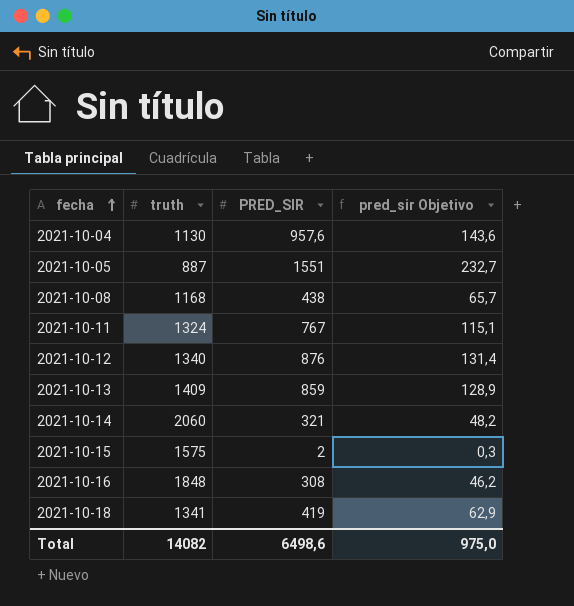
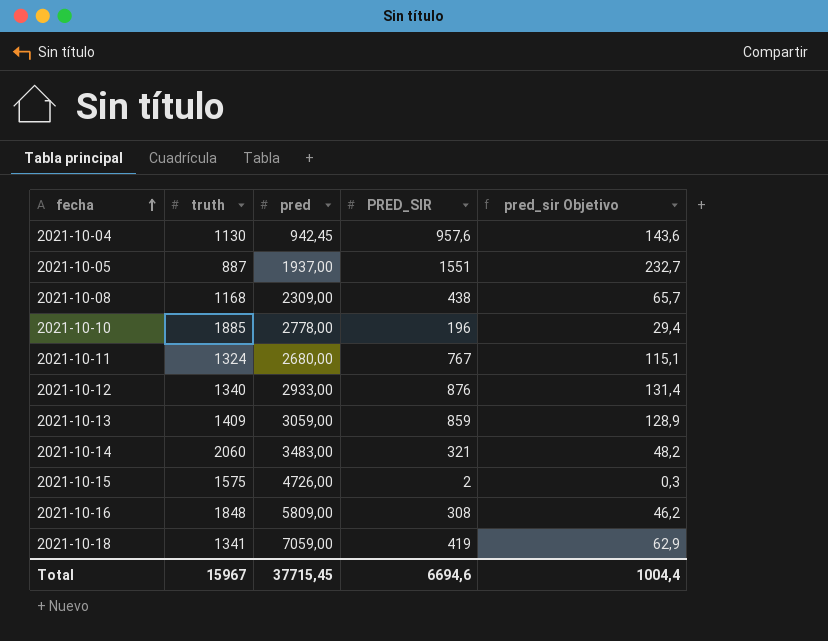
column pred | position: none -> 3
row 2021-10-10: none -> 1885 | 2778,00 | 196 | 29,4
Total | truth: 14082 -> 15967
Total | PRED_SIR: 6498,6 -> 6694,6
Total | pred_sir Objetivo: 975,0 -> 1004,4

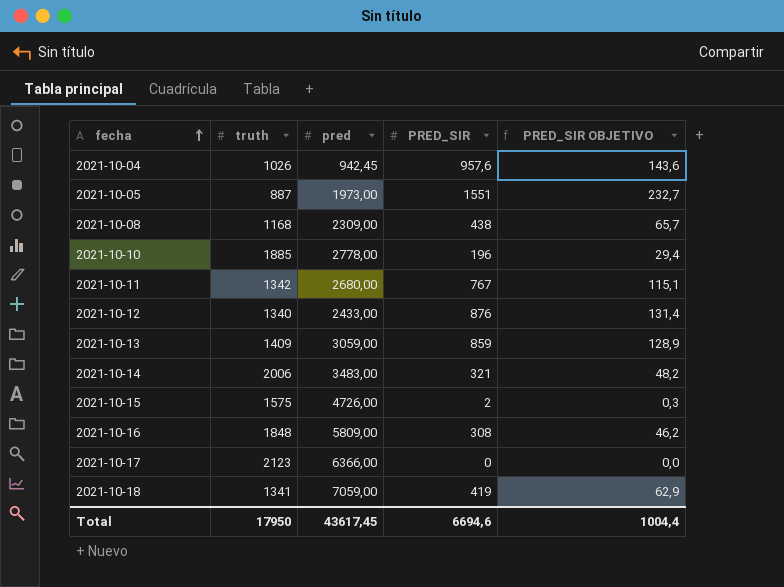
column name: pred_sir Objetivo -> PRED_SIR OBJETIVO
2021-10-04 | truth: 1130 -> 1026
2021-10-05 | pred: 1937,00 -> 1973,00
2021-10-11 | truth: 1324 -> 1342
2021-10-12 | pred: 2933,00 -> 2433,00
2021-10-14 | truth: 2060 -> 2006
row 2021-10-17: none -> 2123 | 6366,00 | 0 | 0,0
Total | truth: 15967 -> 17950
Total | pred: 37715,45 -> 43617,45

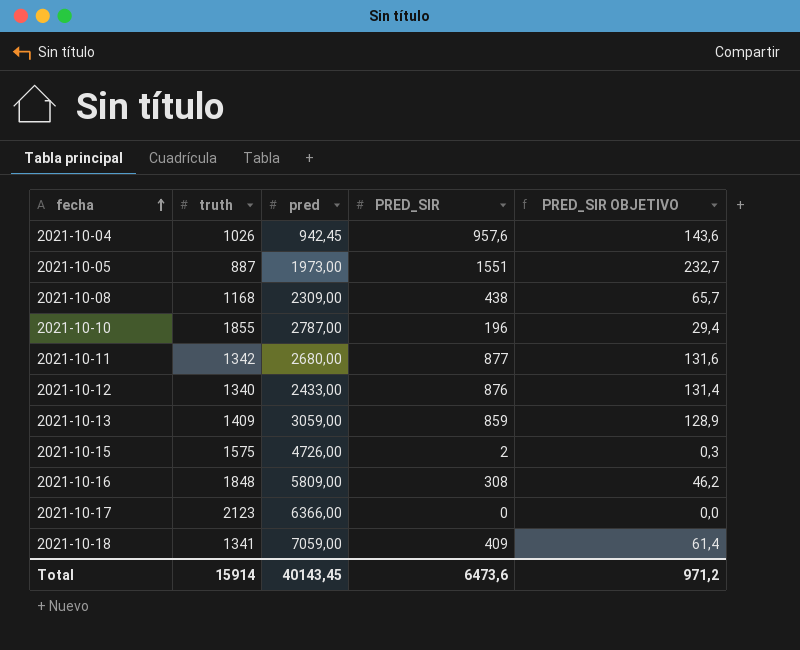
row 2021-10-14: 2006 | 3483,00 | 321 | 48,2 -> none
2021-10-10 | truth: 1885 -> 1855
2021-10-10 | pred: 2778,00 -> 2787,00
2021-10-11 | PRED_SIR: 767 -> 877
2021-10-11 | PRED_SIR OBJETIVO: 115,1 -> 131,6
2021-10-18 | PRED_SIR: 419 -> 409
2021-10-18 | PRED_SIR OBJETIVO: 62,9 -> 61,4
Total | truth: 17950 -> 15914
Total | pred: 43617,45 -> 40143,45
Total | PRED_SIR: 6694,6 -> 6473,6
Total | PRED_SIR OBJETIVO: 1004,4 -> 971,2

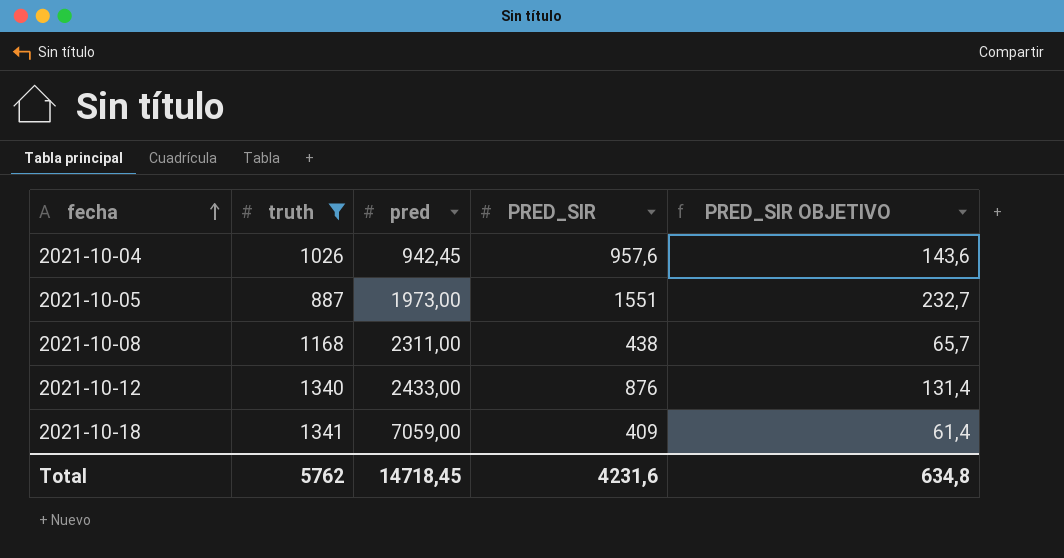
filter: none -> truth <= 1341
2021-10-08 | pred: 2309,00 -> 2311,00
Total | truth: 15914 -> 5762
Total | pred: 40143,45 -> 14718,45
Total | PRED_SIR: 6473,6 -> 4231,6
Total | PRED_SIR OBJETIVO: 971,2 -> 634,8

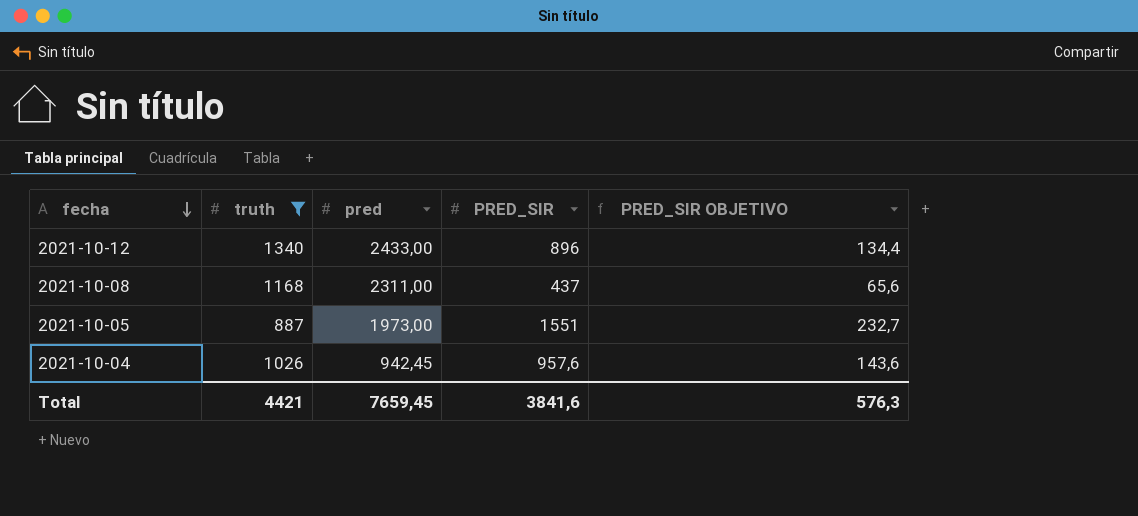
row order: fecha ascending -> fecha descending
row 2021-10-18: 1341 | 7059,00 | 409 | 61,4 -> none
2021-10-12 | PRED_SIR: 876 -> 896
2021-10-12 | PRED_SIR OBJETIVO: 131,4 -> 134,4
2021-10-08 | PRED_SIR: 438 -> 437
2021-10-08 | PRED_SIR OBJETIVO: 65,7 -> 65,6
Total | truth: 5762 -> 4421
Total | pred: 14718,45 -> 7659,45
Total | PRED_SIR: 4231,6 -> 3841,6
Total | PRED_SIR OBJETIVO: 634,8 -> 576,3

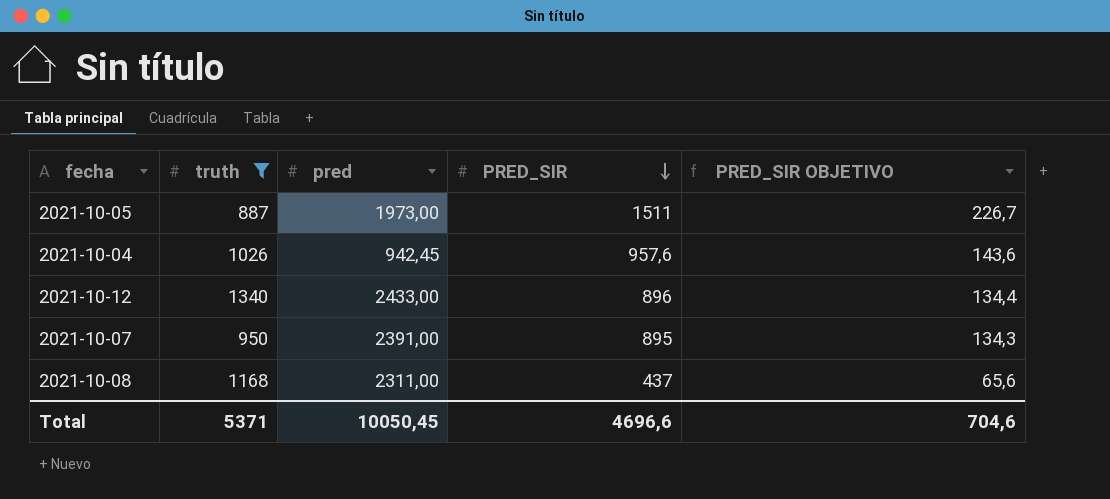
row order: fecha descending -> PRED_SIR descending
2021-10-05 | PRED_SIR: 1551 -> 1511
2021-10-05 | PRED_SIR OBJETIVO: 232,7 -> 226,7
row 2021-10-07: none -> 950 | 2391,00 | 895 | 134,3
Total | truth: 4421 -> 5371
Total | pred: 7659,45 -> 10050,45
Total | PRED_SIR: 3841,6 -> 4696,6
Total | PRED_SIR OBJETIVO: 576,3 -> 704,6

